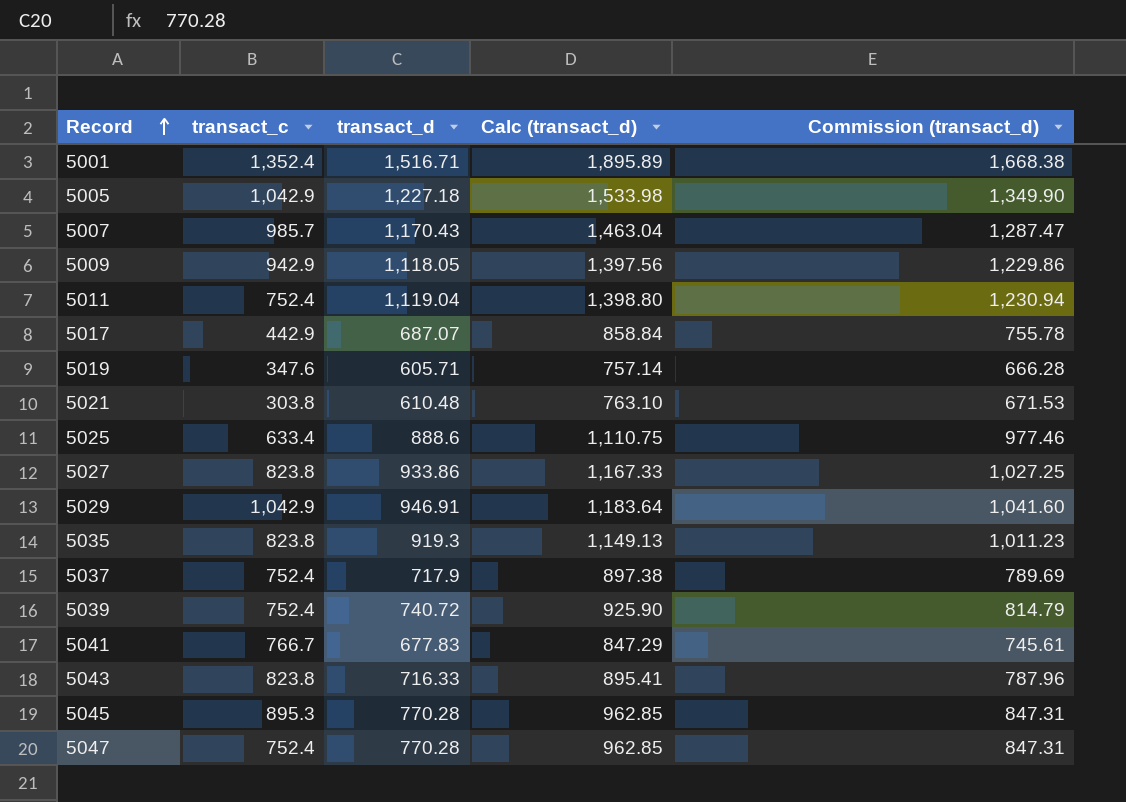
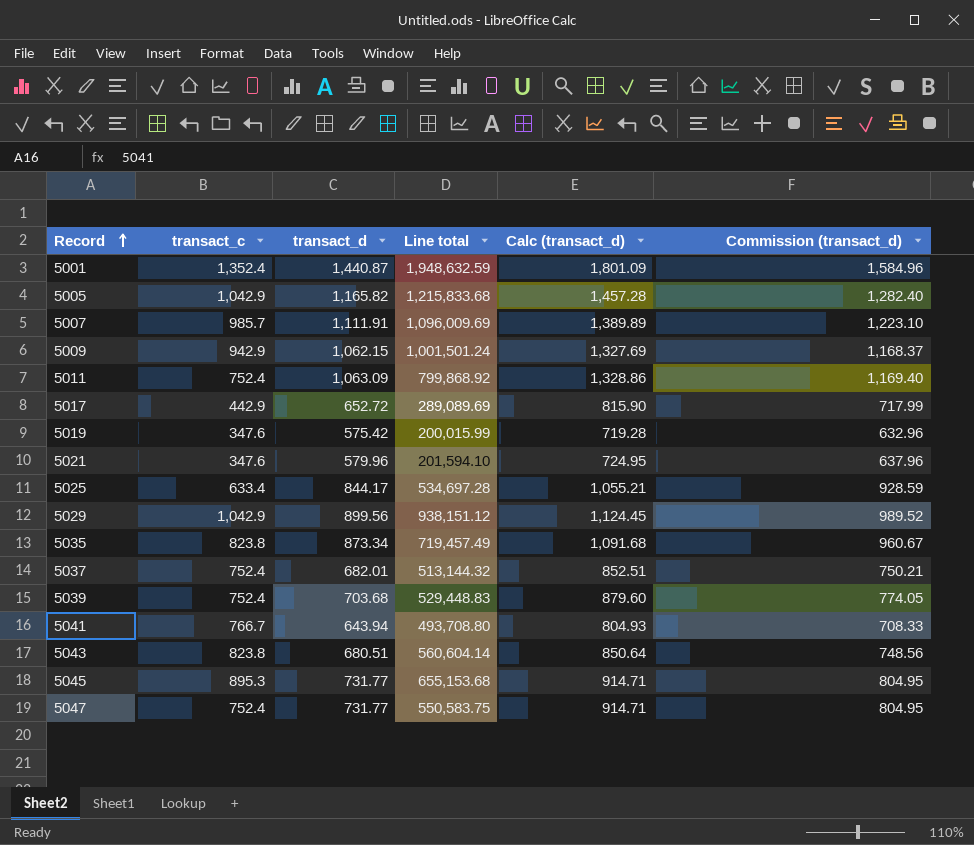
column Line total | formula: none -> [transact_c] * [transact_d]
row 5027: 823.8 | 933.86 | 1,167.33 | 1,027.25 -> none
5001 | transact_d: 1,516.71 -> 1,440.87
5001 | Calc (transact_d): 1,895.89 -> 1,801.09
5001 | Commission (transact_d): 1,668.38 -> 1,584.96
5005 | transact_d: 1,227.18 -> 1,165.82
5005 | Calc (transact_d): 1,533.98 -> 1,457.28
5005 | Commission (transact_d): 1,349.90 -> 1,282.40
5007 | transact_d: 1,170.43 -> 1,111.91
5007 | Calc (transact_d): 1,463.04 -> 1,389.89
5007 | Commission (transact_d): 1,287.47 -> 1,223.10
5009 | transact_d: 1,118.05 -> 1,062.15
5009 | Calc (transact_d): 1,397.56 -> 1,327.69
5009 | Commission (transact_d): 1,229.86 -> 1,168.37
5011 | transact_d: 1,119.04 -> 1,063.09
5011 | Calc (transact_d): 1,398.80 -> 1,328.86
5011 | Commission (transact_d): 1,230.94 -> 1,169.40
5017 | transact_d: 687.07 -> 652.72
5017 | Calc (transact_d): 858.84 -> 815.90
5017 | Commission (transact_d): 755.78 -> 717.99
5019 | transact_d: 605.71 -> 575.42
5019 | Calc (transact_d): 757.14 -> 719.28
5019 | Commission (transact_d): 666.28 -> 632.96
5021 | transact_c: 303.8 -> 347.6
5021 | transact_d: 610.48 -> 579.96
5021 | Calc (transact_d): 763.10 -> 724.95
5021 | Commission (transact_d): 671.53 -> 637.96
5025 | transact_d: 888.6 -> 844.17
5025 | Calc (transact_d): 1,110.75 -> 1,055.21
5025 | Commission (transact_d): 977.46 -> 928.59
5029 | transact_d: 946.91 -> 899.56
5029 | Calc (transact_d): 1,183.64 -> 1,124.45
5029 | Commission (transact_d): 1,041.60 -> 989.52
5035 | transact_d: 919.3 -> 873.34
5035 | Calc (transact_d): 1,149.13 -> 1,091.68
5035 | Commission (transact_d): 1,011.23 -> 960.67
5037 | transact_d: 717.9 -> 682.01
5037 | Calc (transact_d): 897.38 -> 852.51
5037 | Commission (transact_d): 789.69 -> 750.21
5039 | transact_d: 740.72 -> 703.68
5039 | Calc (transact_d): 925.90 -> 879.60
5039 | Commission (transact_d): 814.79 -> 774.05
5041 | transact_d: 677.83 -> 643.94
5041 | Calc (transact_d): 847.29 -> 804.93
5041 | Commission (transact_d): 745.61 -> 708.33
5043 | transact_d: 716.33 -> 680.51
5043 | Calc (transact_d): 895.41 -> 850.64
5043 | Commission (transact_d): 787.96 -> 748.56
5045 | transact_d: 770.28 -> 731.77
5045 | Calc (transact_d): 962.85 -> 914.71
5045 | Commission (transact_d): 847.31 -> 804.95
5047 | transact_d: 770.28 -> 731.77
5047 | Calc (transact_d): 962.85 -> 914.71
5047 | Commission (transact_d): 847.31 -> 804.95

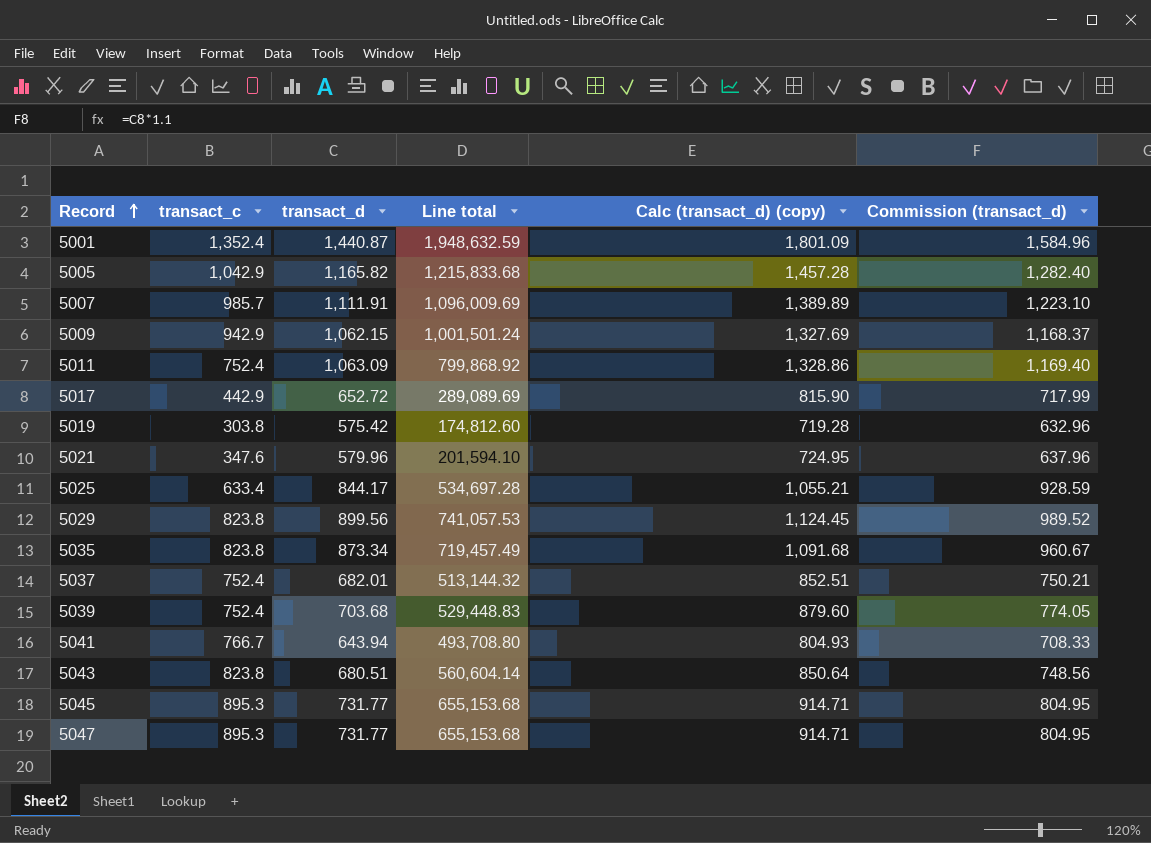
column name: Calc (transact_d) -> Calc (transact_d) (copy)
5019 | transact_c: 347.6 -> 303.8
5019 | Line total: 200,015.99 -> 174,812.60
5029 | transact_c: 1,042.9 -> 823.8
5029 | Line total: 938,151.12 -> 741,057.53
5047 | transact_c: 752.4 -> 895.3
5047 | Line total: 550,583.75 -> 655,153.68

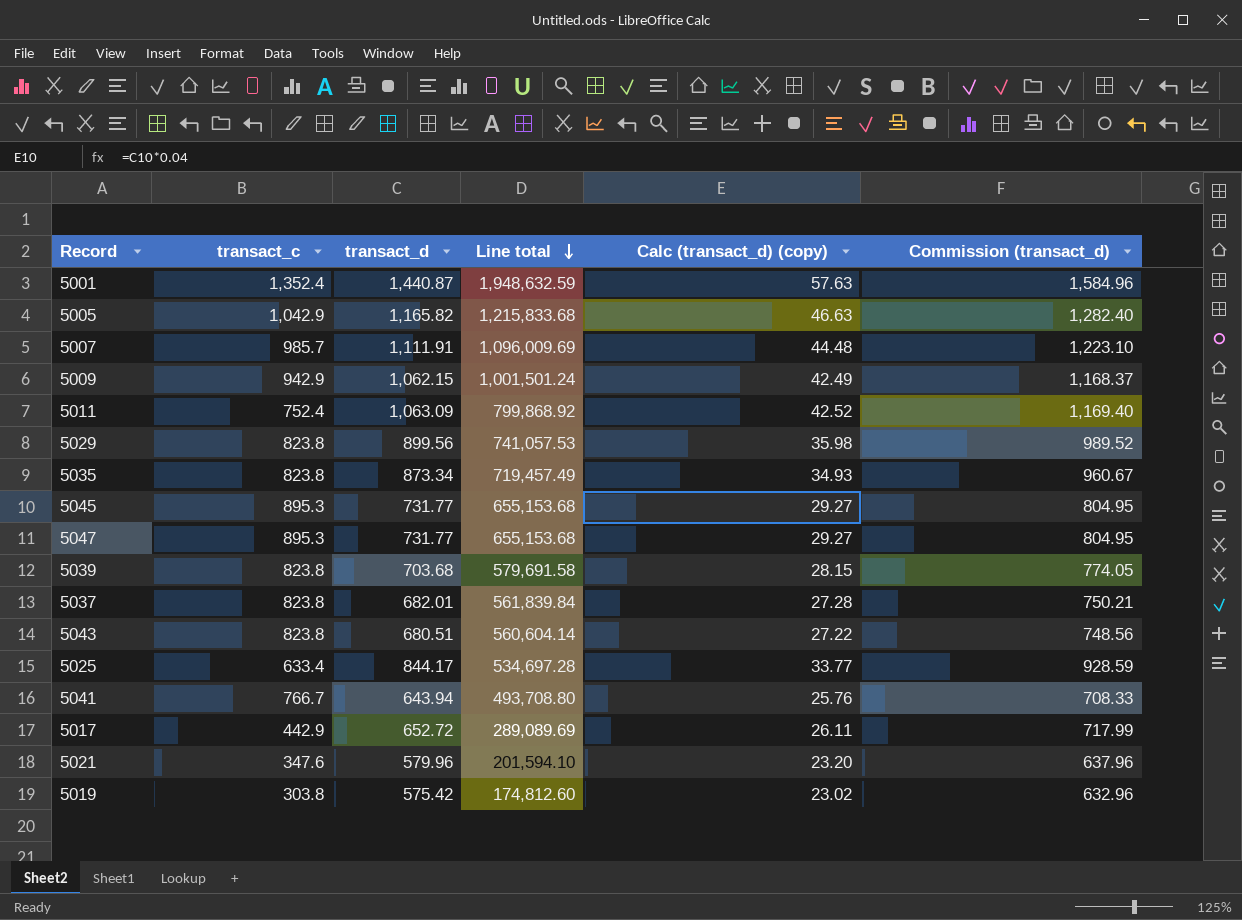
row order: Record ascending -> Line total descending
column Calc (transact_d) (copy) | formula: [transact_d] * 1.25 -> [transact_d] * 0.04
5039 | transact_c: 752.4 -> 823.8
5039 | Line total: 529,448.83 -> 579,691.58
5037 | transact_c: 752.4 -> 823.8
5037 | Line total: 513,144.32 -> 561,839.84

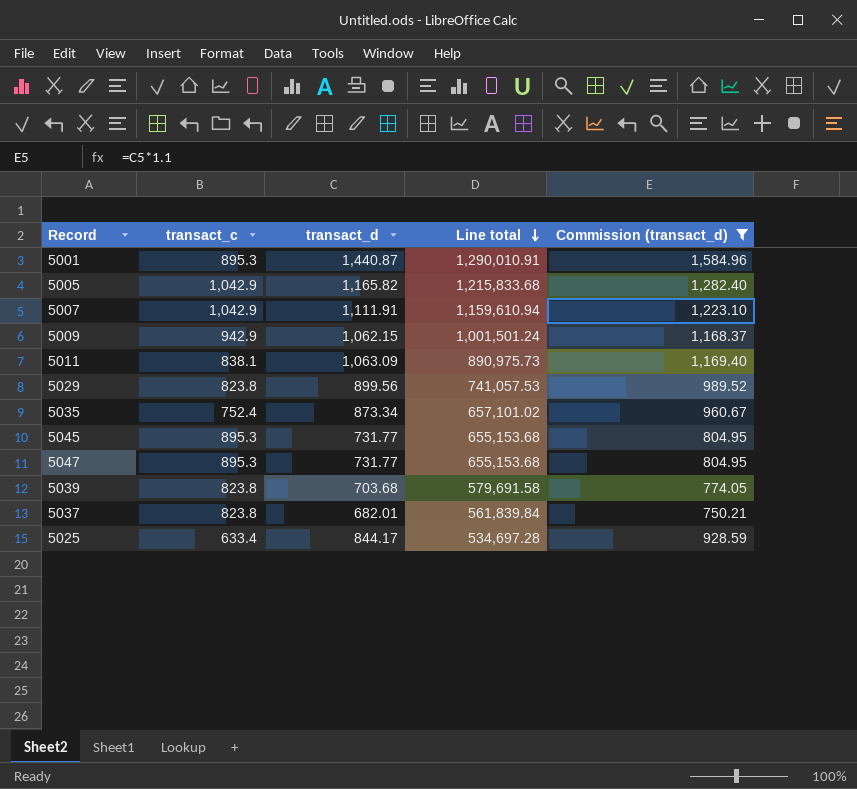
filter: none -> Commission (transact_d) >= 750.21
column Calc (transact_d) (copy) | formula: [transact_d] * 0.04 -> none
5001 | transact_c: 1,352.4 -> 895.3
5001 | Line total: 1,948,632.59 -> 1,290,010.91
5007 | transact_c: 985.7 -> 1,042.9
5007 | Line total: 1,096,009.69 -> 1,159,610.94
5011 | transact_c: 752.4 -> 838.1
5011 | Line total: 799,868.92 -> 890,975.73
5035 | transact_c: 823.8 -> 752.4
5035 | Line total: 719,457.49 -> 657,101.02

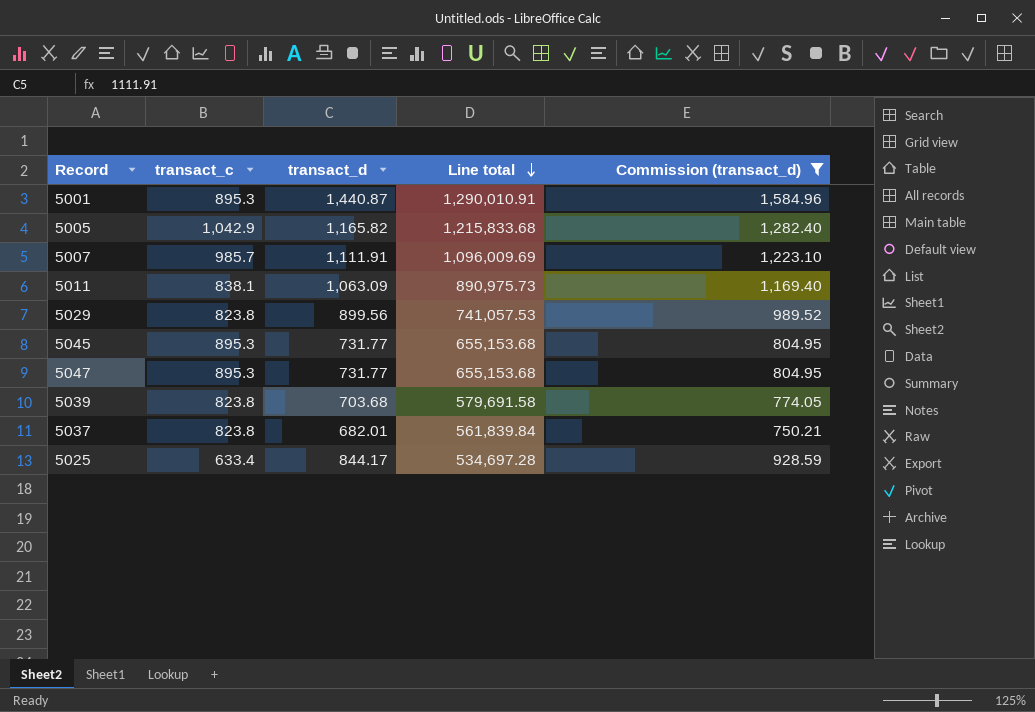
row 5009: 942.9 | 1,062.15 | 1,001,501.24 | 1,168.37 -> none
row 5035: 752.4 | 873.34 | 657,101.02 | 960.67 -> none
5007 | transact_c: 1,042.9 -> 985.7
5007 | Line total: 1,159,610.94 -> 1,096,009.69

